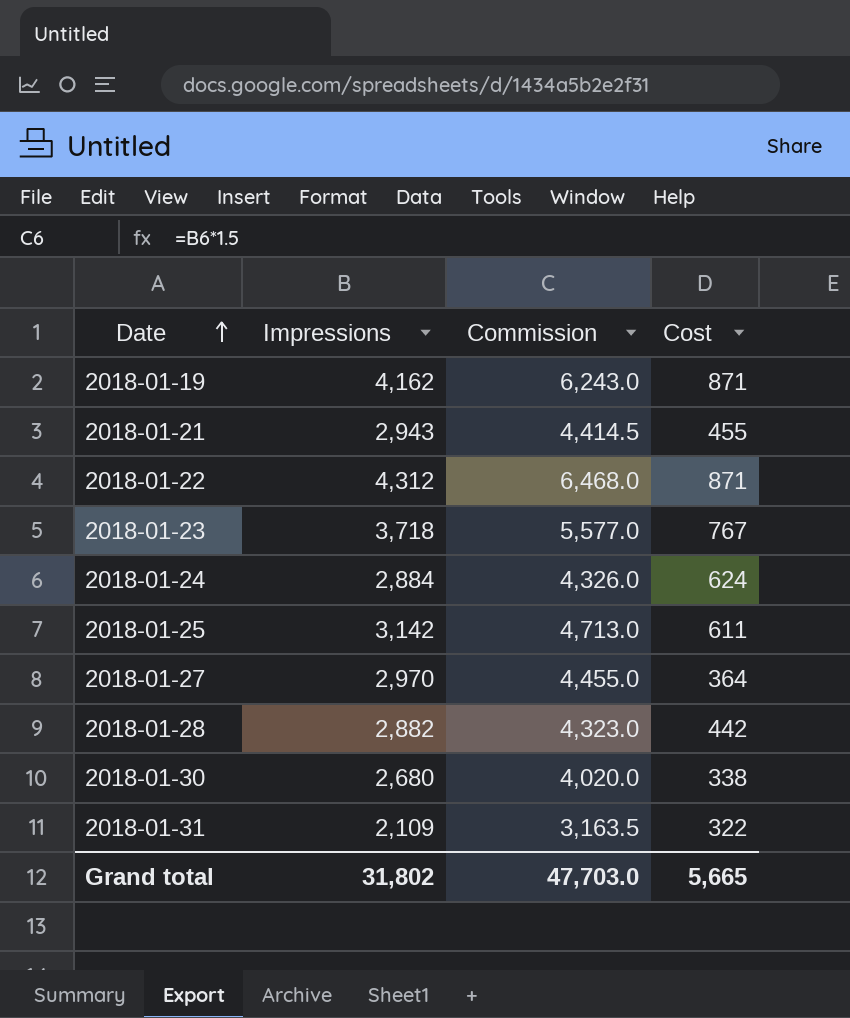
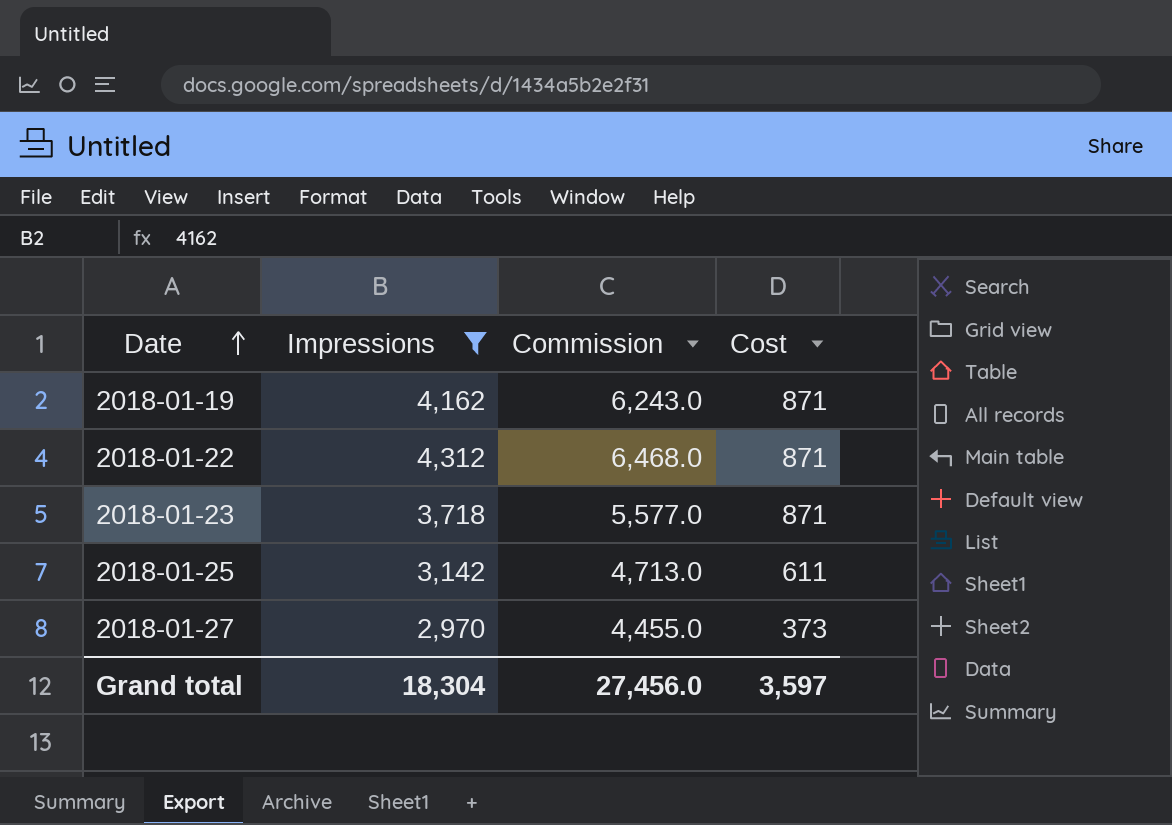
filter: none -> Impressions >= 2,970
2018-01-23 | Cost: 767 -> 871
2018-01-27 | Cost: 364 -> 373
Grand total | Impressions: 31,802 -> 18,304
Grand total | Commission: 47,703.0 -> 27,456.0
Grand total | Cost: 5,665 -> 3,597

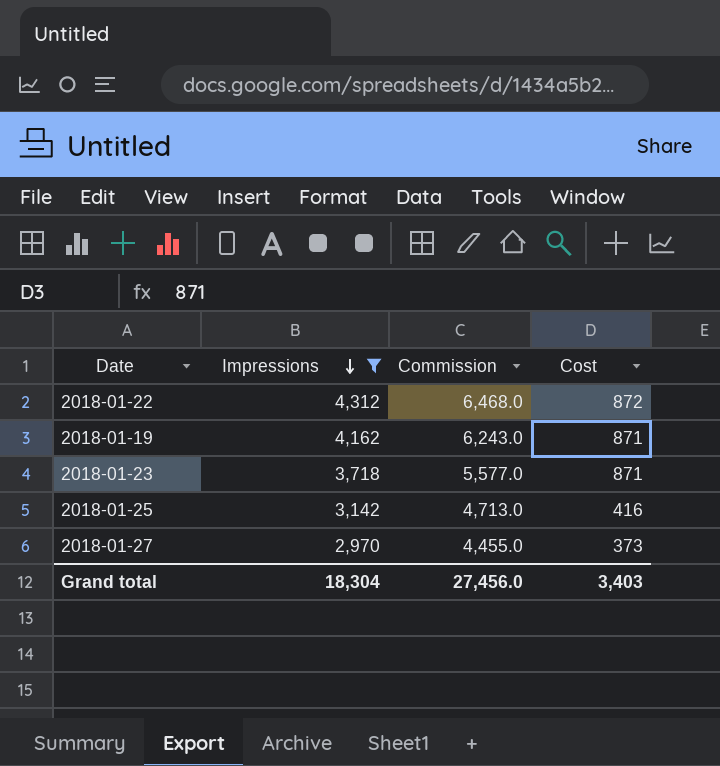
row order: Date ascending -> Impressions descending
2018-01-22 | Cost: 871 -> 872
2018-01-25 | Cost: 611 -> 416
Grand total | Cost: 3,597 -> 3,403

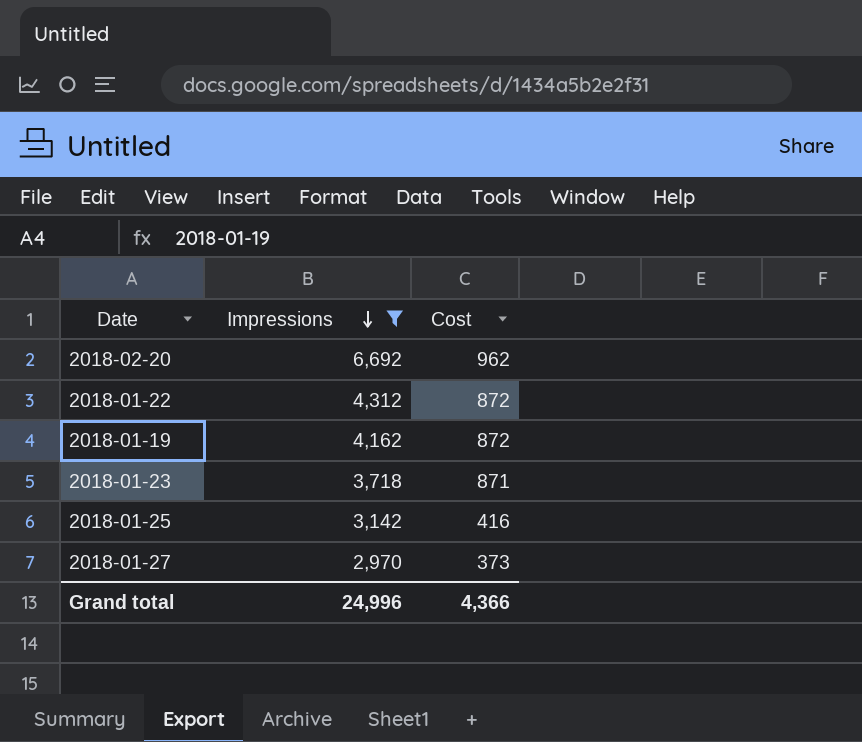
column Commission | formula: [Impressions] * 1.5 -> none
row 2018-02-20: none -> 6,692 | 962
2018-01-19 | Cost: 871 -> 872
Grand total | Impressions: 18,304 -> 24,996
Grand total | Cost: 3,403 -> 4,366

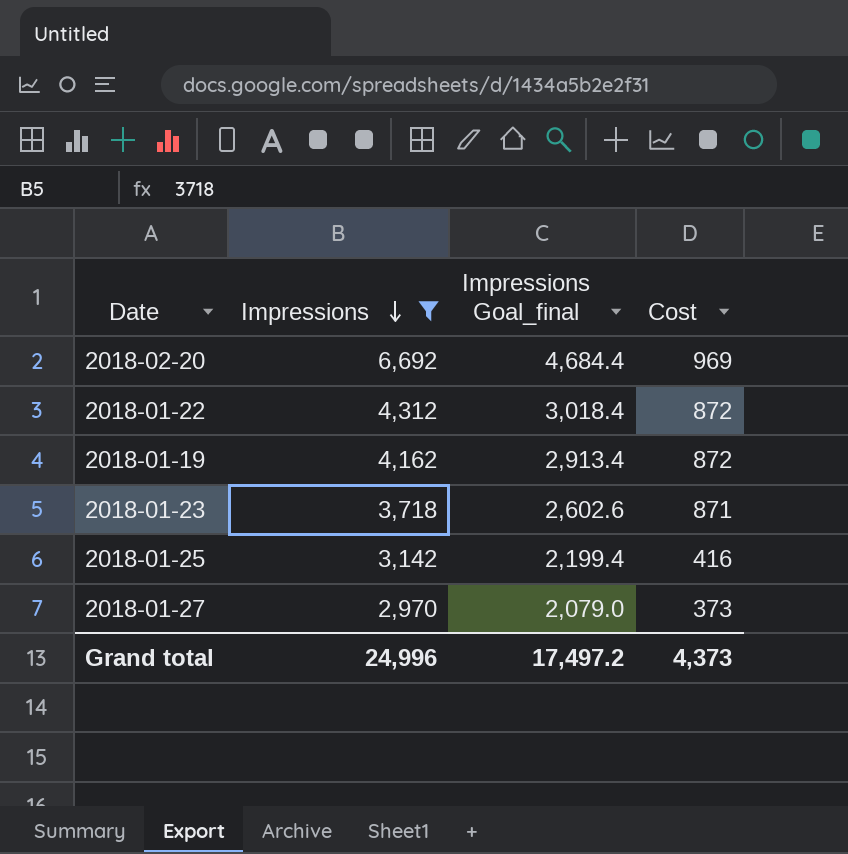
column Impressions Goal_final | formula: none -> [Impressions] * 0.7
2018-02-20 | Cost: 962 -> 969
Grand total | Cost: 4,366 -> 4,373

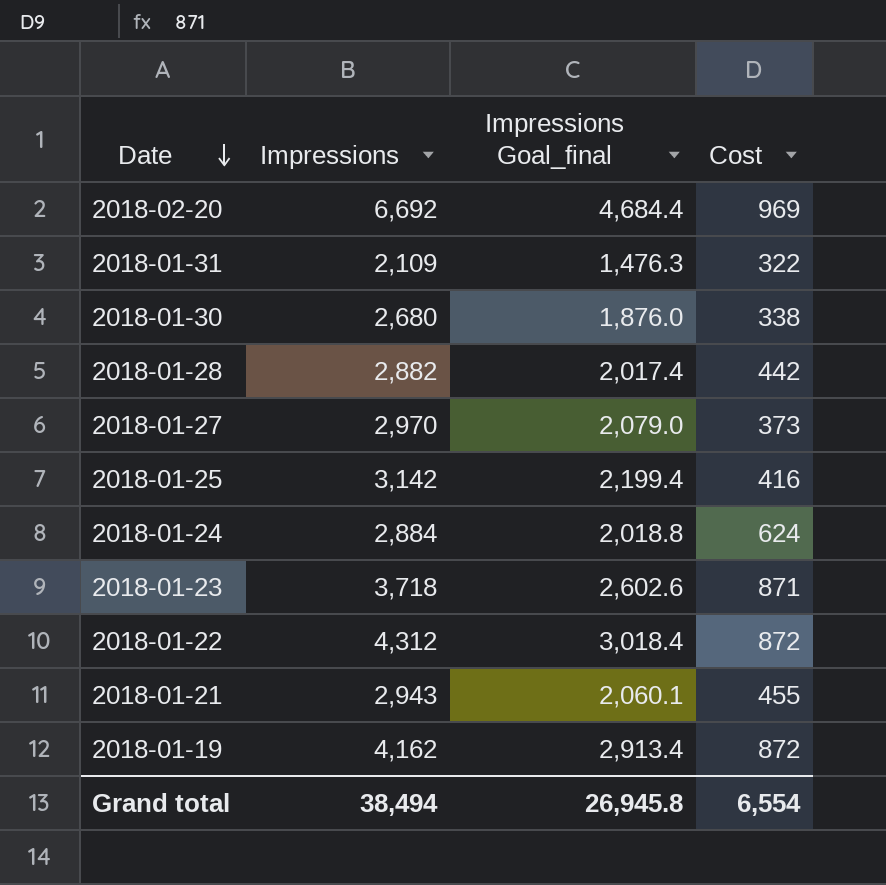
filter: Impressions >= 2,970 -> none
row order: Impressions descending -> Date descending
Grand total | Impressions: 24,996 -> 38,494
Grand total | Impressions Goal_final: 17,497.2 -> 26,945.8
Grand total | Cost: 4,373 -> 6,554

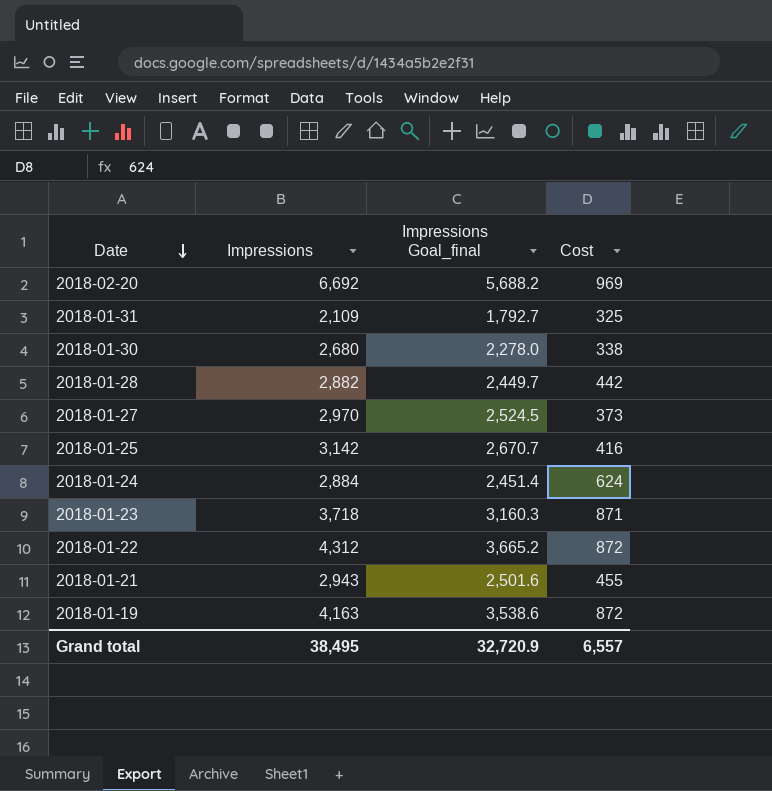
column Impressions Goal_final | formula: [Impressions] * 0.7 -> [Impressions] * 0.85
2018-01-31 | Cost: 322 -> 325
2018-01-19 | Impressions: 4,162 -> 4,163
Grand total | Impressions: 38,494 -> 38,495
Grand total | Impressions Goal_final: 26,945.8 -> 32,720.9
Grand total | Cost: 6,554 -> 6,557

